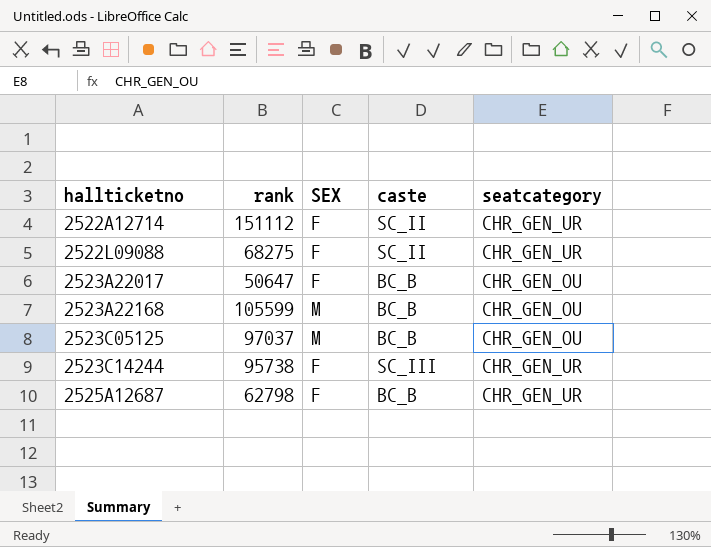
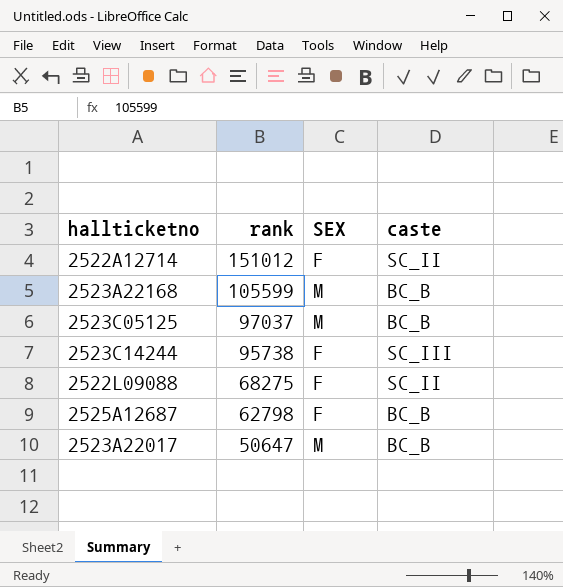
row order: hallticketno ascending -> rank descending
column seatcategory | position: 5 -> none
2522A12714 | rank: 151112 -> 151012
2523A22017 | SEX: F -> M

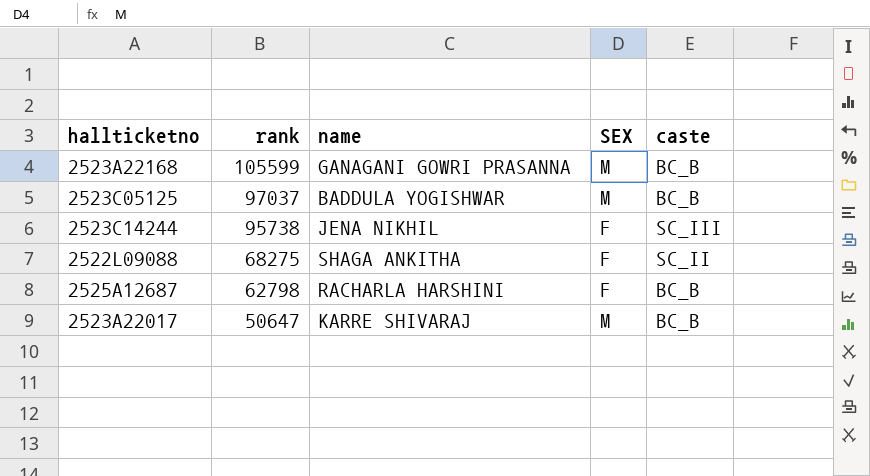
column name | position: none -> 3
row 2522A12714: 151012 | F | SC_II -> none

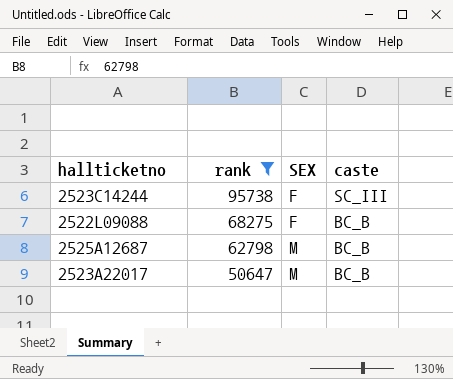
filter: none -> rank <= 95738
column name | position: 3 -> none
2522L09088 | caste: SC_II -> BC_B
2525A12687 | SEX: F -> M

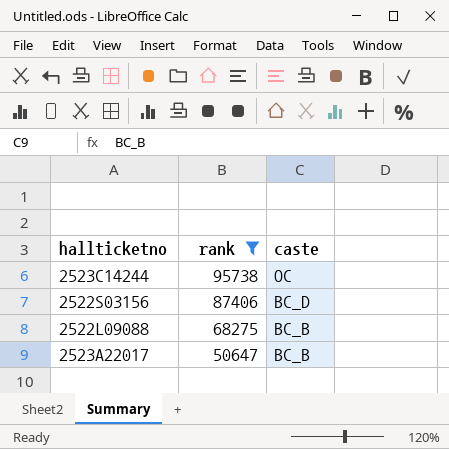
column SEX | position: 3 -> none
row 2525A12687: 62798 | M | BC_B -> none
2523C14244 | caste: SC_III -> OC
row 2522S03156: none -> 87406 | BC_D

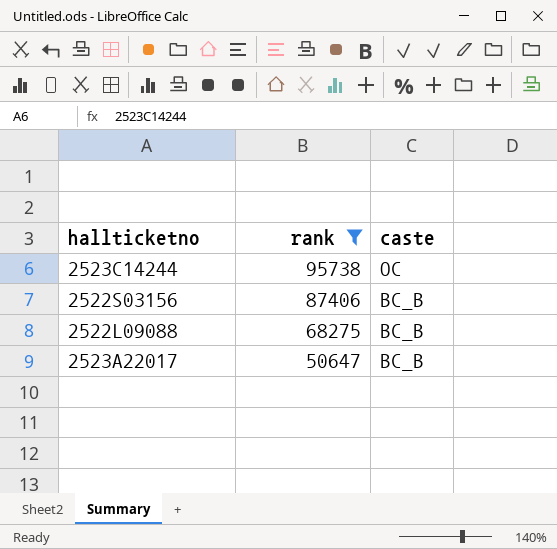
2522S03156 | caste: BC_D -> BC_B

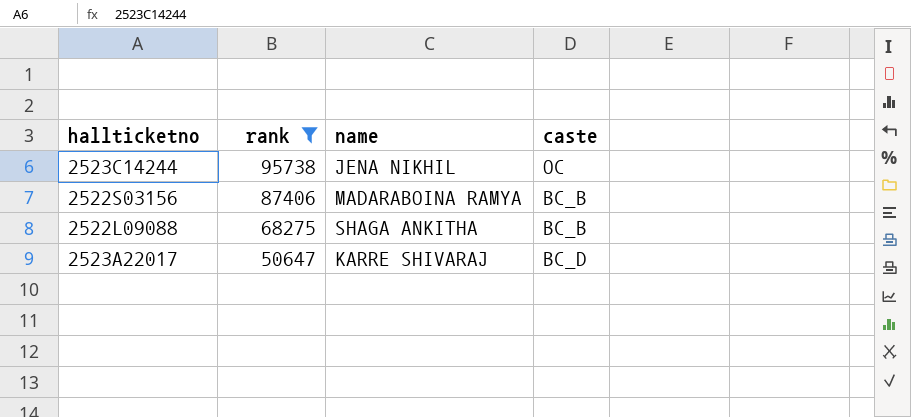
column name | position: none -> 3
2523A22017 | caste: BC_B -> BC_D

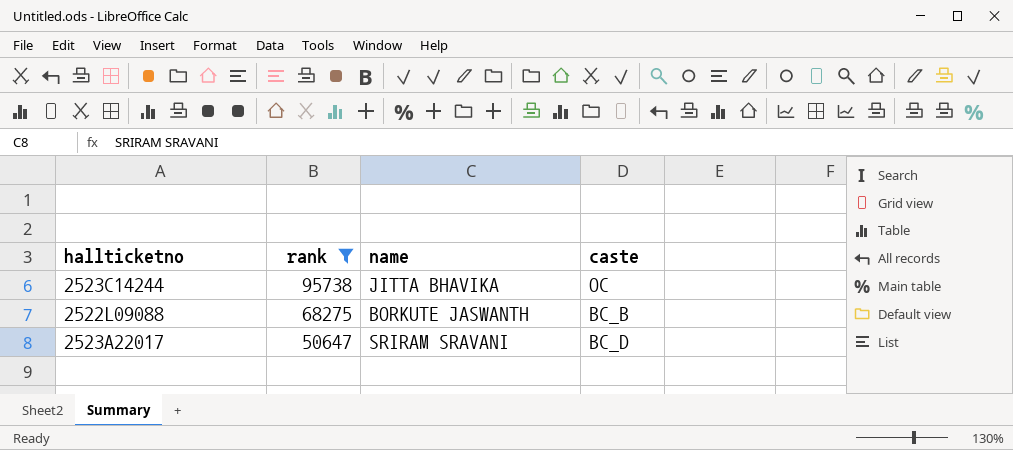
row 2522S03156: 87406 | MADARABOINA RAMYA | BC_B -> none
2523C14244 | name: JENA NIKHIL -> JITTA BHAVIKA
2522L09088 | name: SHAGA ANKITHA -> BORKUTE JASWANTH
2523A22017 | name: KARRE SHIVARAJ -> SRIRAM SRAVANI

